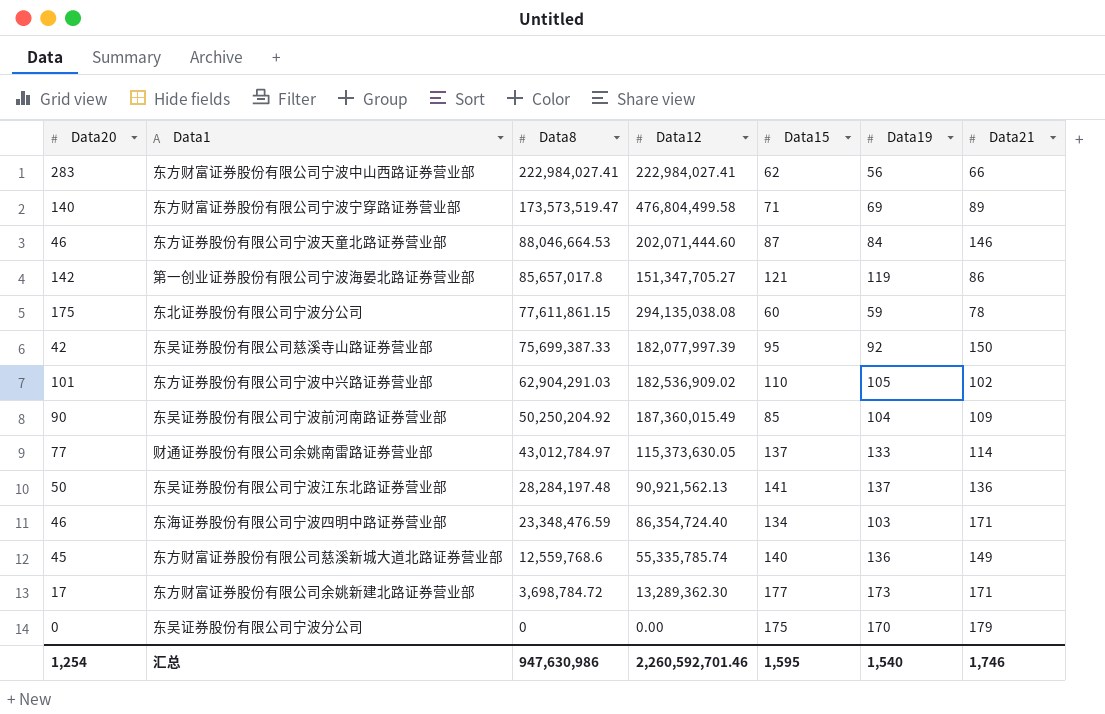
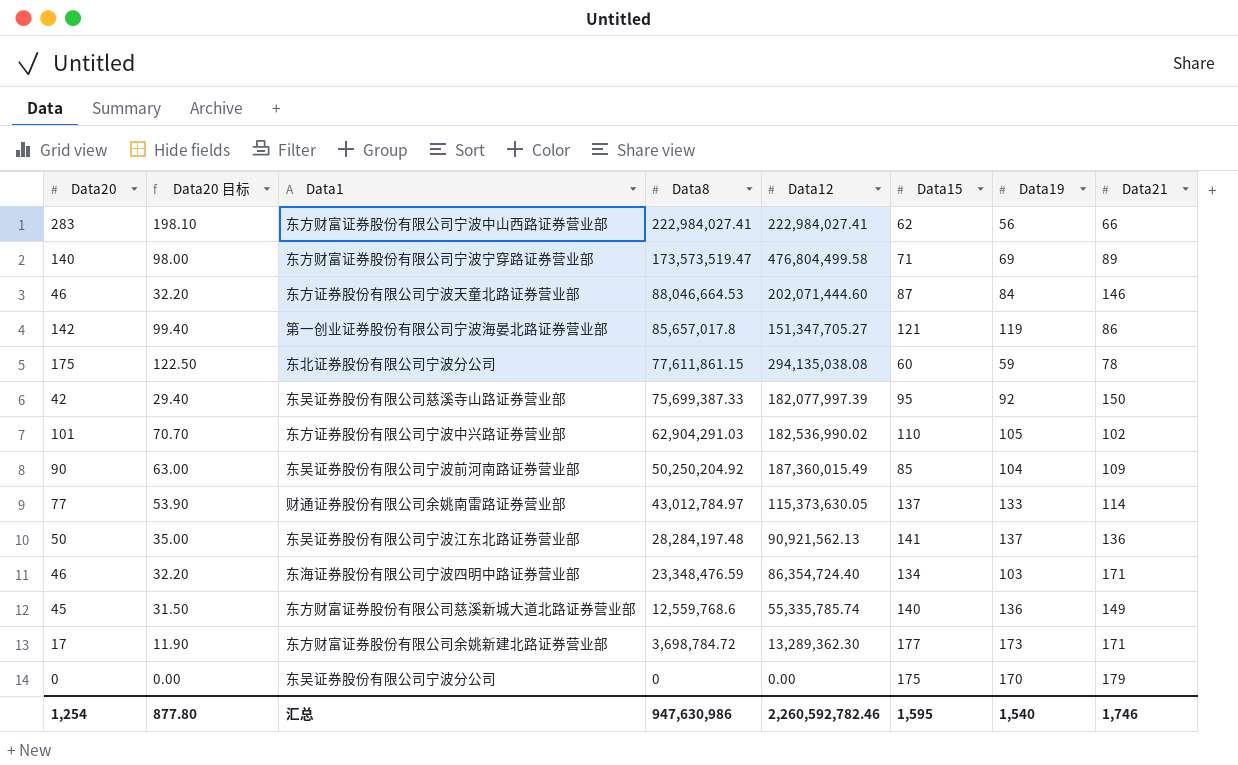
column Data20 目标 | formula: none -> [Data20] * 0.7
东方证券股份有限公司宁波中兴路证券营业部 | Data12: 182,536,909.02 -> 182,536,990.02
汇总 | Data12: 2,260,592,701.46 -> 2,260,592,782.46

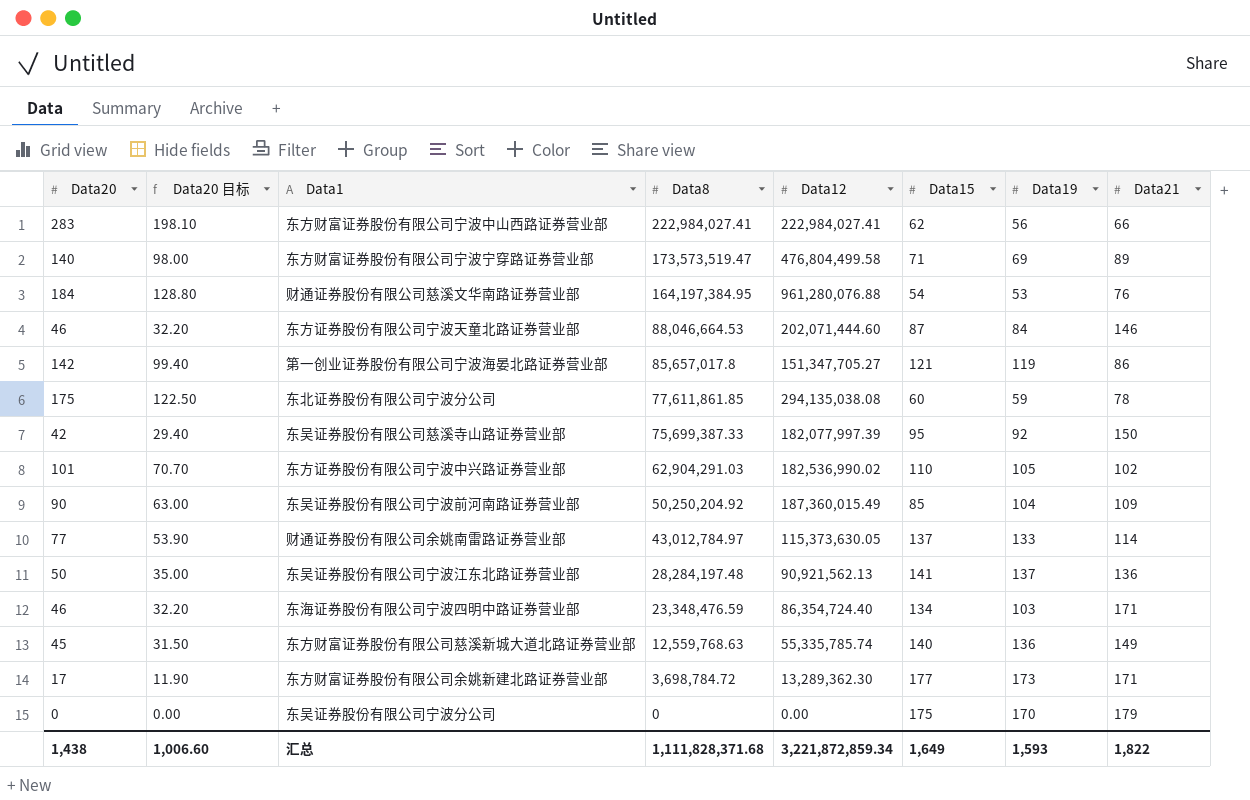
row 财通证券股份有限公司慈溪文华南路证券营业部: none -> 184 | 128.80 | 164,197,384.95 | 961,280,076.88 | 54 | 53 | 76
东北证券股份有限公司宁波分公司 | Data8: 77,611,861.15 -> 77,611,861.85
东方财富证券股份有限公司慈溪新城大道北路证券营业部 | Data8: 12,559,768.6 -> 12,559,768.63
汇总 | Data20: 1,254 -> 1,438
汇总 | Data20 目标: 877.80 -> 1,006.60
汇总 | Data8: 947,630,986 -> 1,111,828,371.68
汇总 | Data12: 2,260,592,782.46 -> 3,221,872,859.34
汇总 | Data15: 1,595 -> 1,649
汇总 | Data19: 1,540 -> 1,593
汇总 | Data21: 1,746 -> 1,822

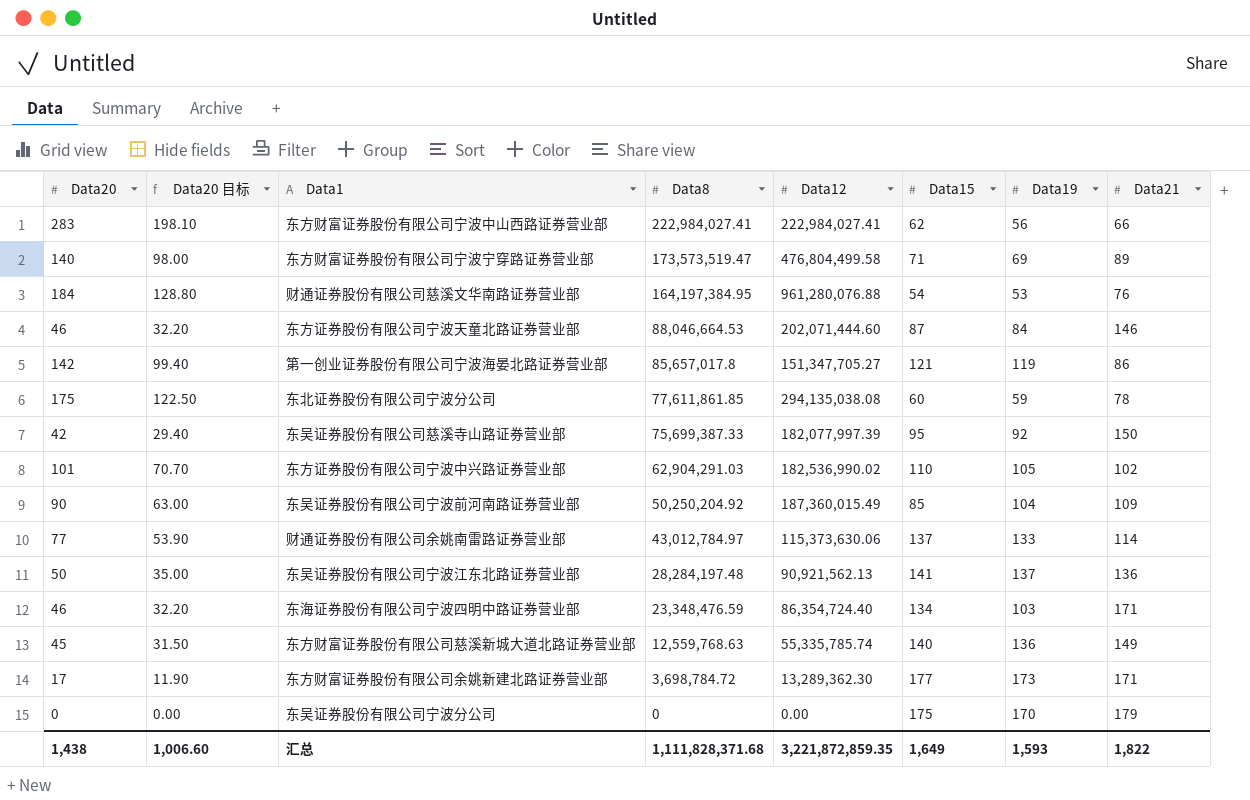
财通证券股份有限公司余姚南雷路证券营业部 | Data12: 115,373,630.05 -> 115,373,630.06
汇总 | Data12: 3,221,872,859.34 -> 3,221,872,859.35

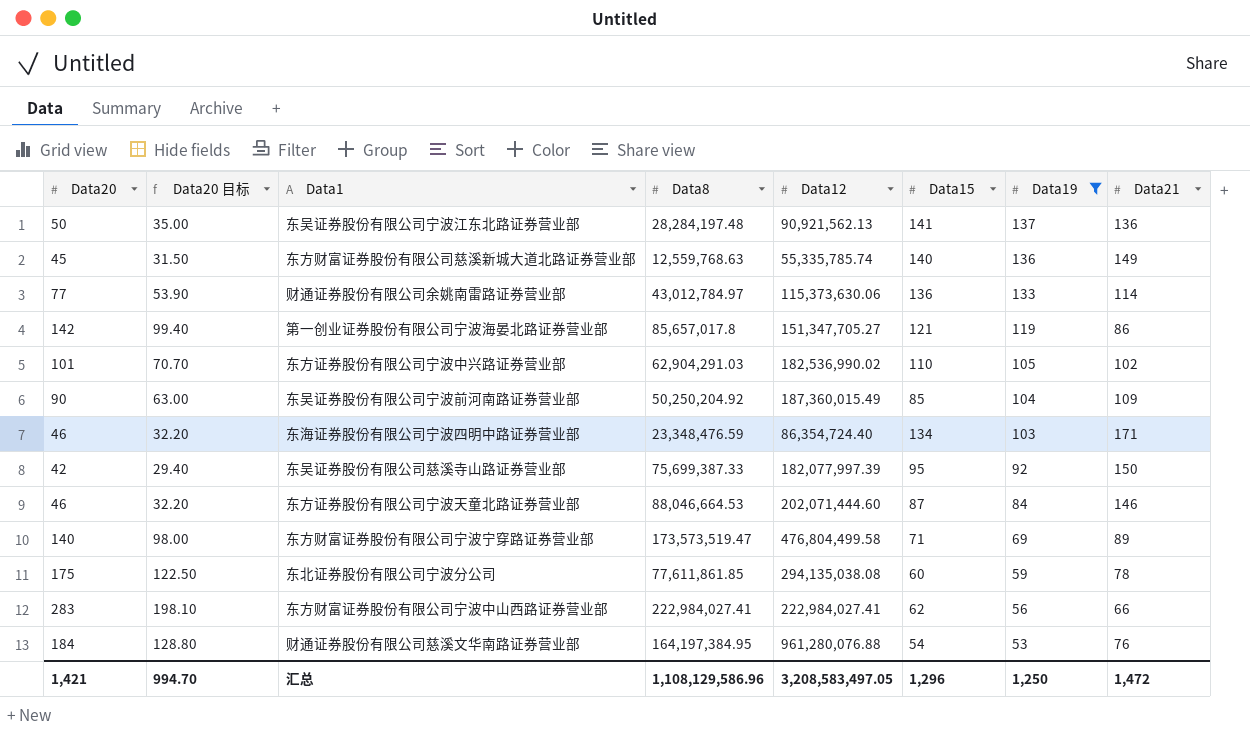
filter: none -> Data19 <= 137
row order: Data8 descending -> Data19 descending
财通证券股份有限公司余姚南雷路证券营业部 | Data15: 137 -> 136
汇总 | Data20: 1,438 -> 1,421
汇总 | Data20 目标: 1,006.60 -> 994.70
汇总 | Data8: 1,111,828,371.68 -> 1,108,129,586.96
汇总 | Data12: 3,221,872,859.35 -> 3,208,583,497.05
汇总 | Data15: 1,649 -> 1,296
汇总 | Data19: 1,593 -> 1,250
汇总 | Data21: 1,822 -> 1,472

